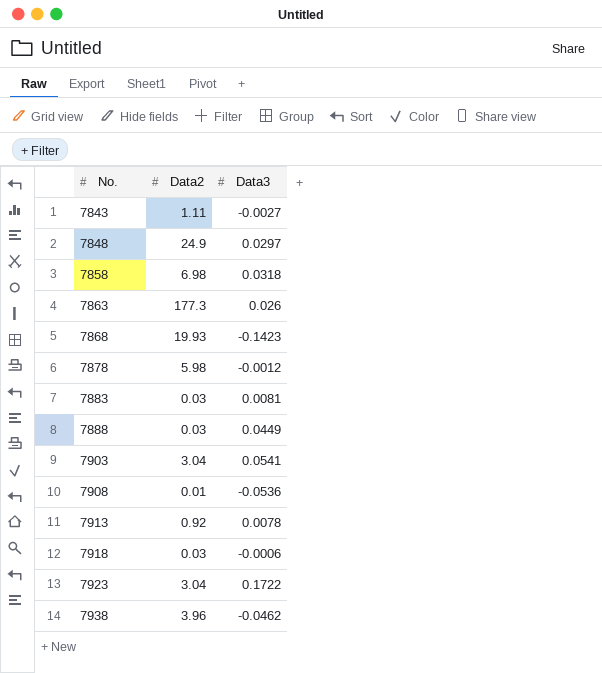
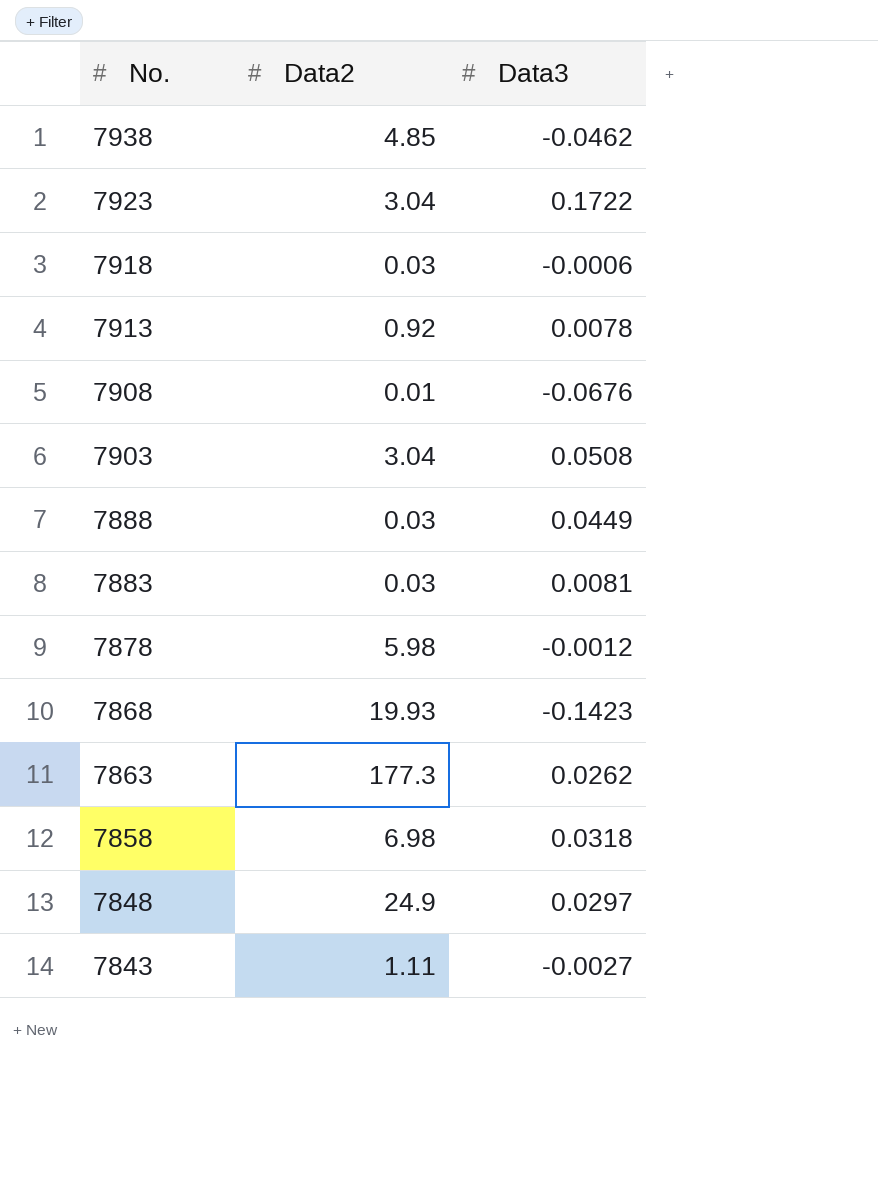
row order: No. ascending -> No. descending
7938 | Data2: 3.96 -> 4.85
7908 | Data3: -0.0536 -> -0.0676
7903 | Data3: 0.0541 -> 0.0508
7863 | Data3: 0.026 -> 0.0262

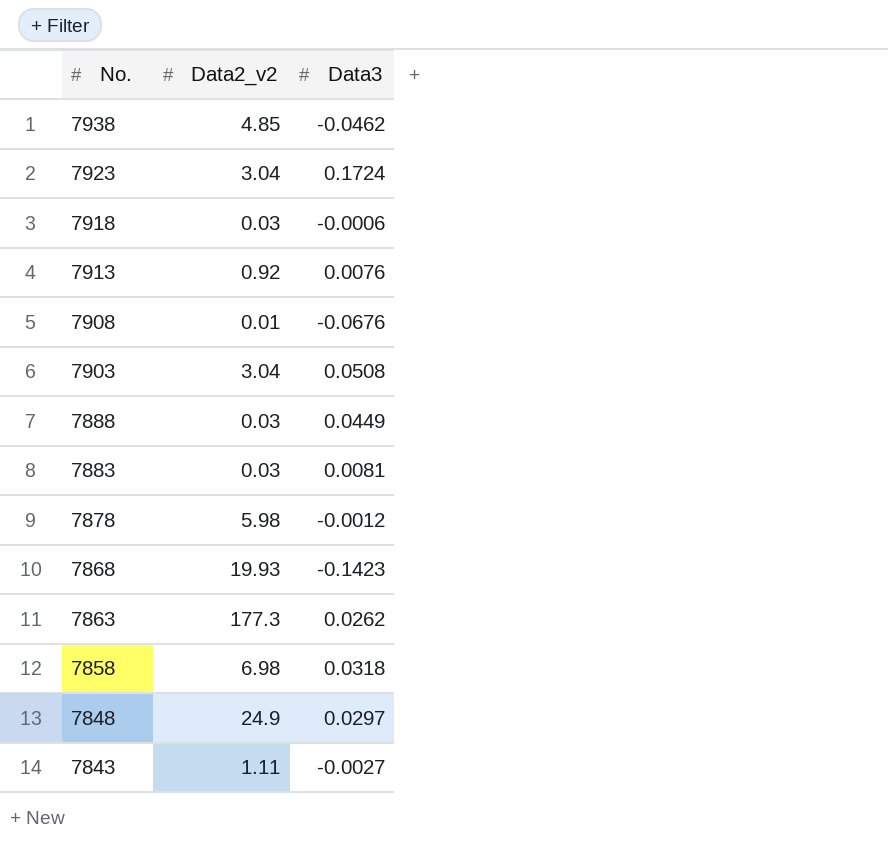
column name: Data2 -> Data2_v2
7923 | Data3: 0.1722 -> 0.1724
7913 | Data3: 0.0078 -> 0.0076

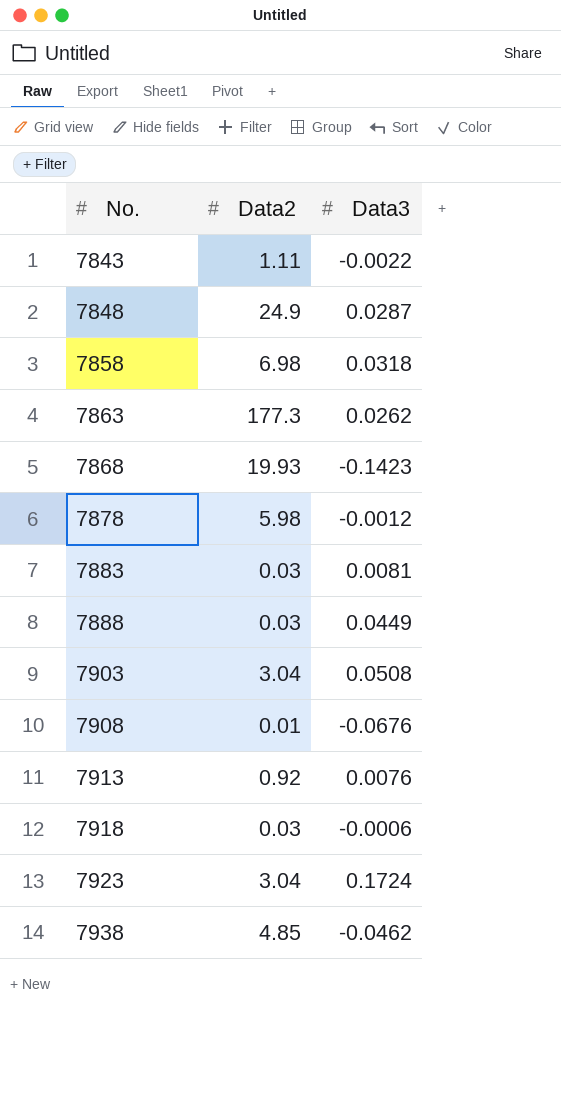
row order: No. descending -> No. ascending
column name: Data2_v2 -> Data2
7843 | Data3: -0.0027 -> -0.0022
7848 | Data3: 0.0297 -> 0.0287

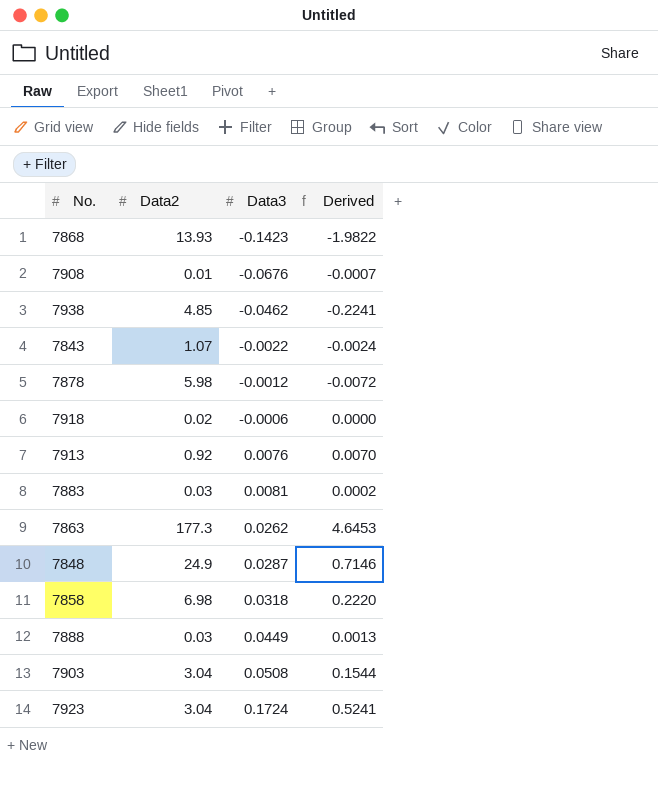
row order: No. ascending -> Data3 ascending
column Derived | formula: none -> [Data2] * [Data3]
7868 | Data2: 19.93 -> 13.93
7843 | Data2: 1.11 -> 1.07
7918 | Data2: 0.03 -> 0.02

